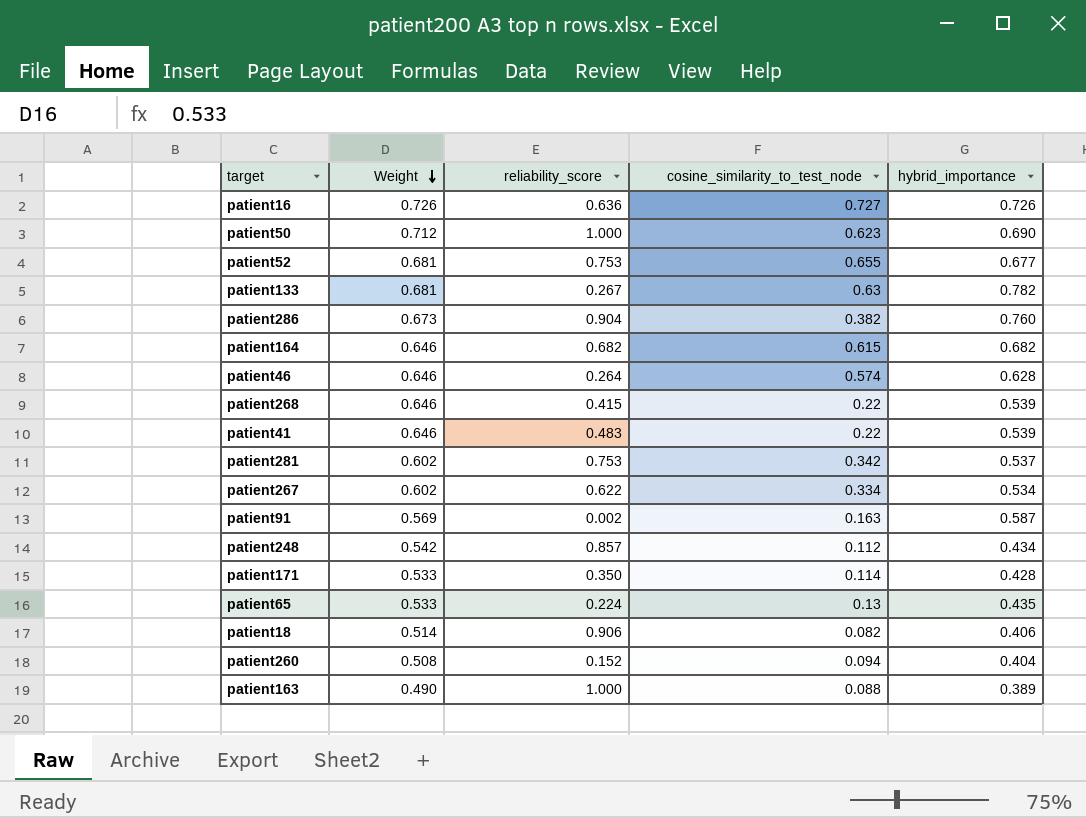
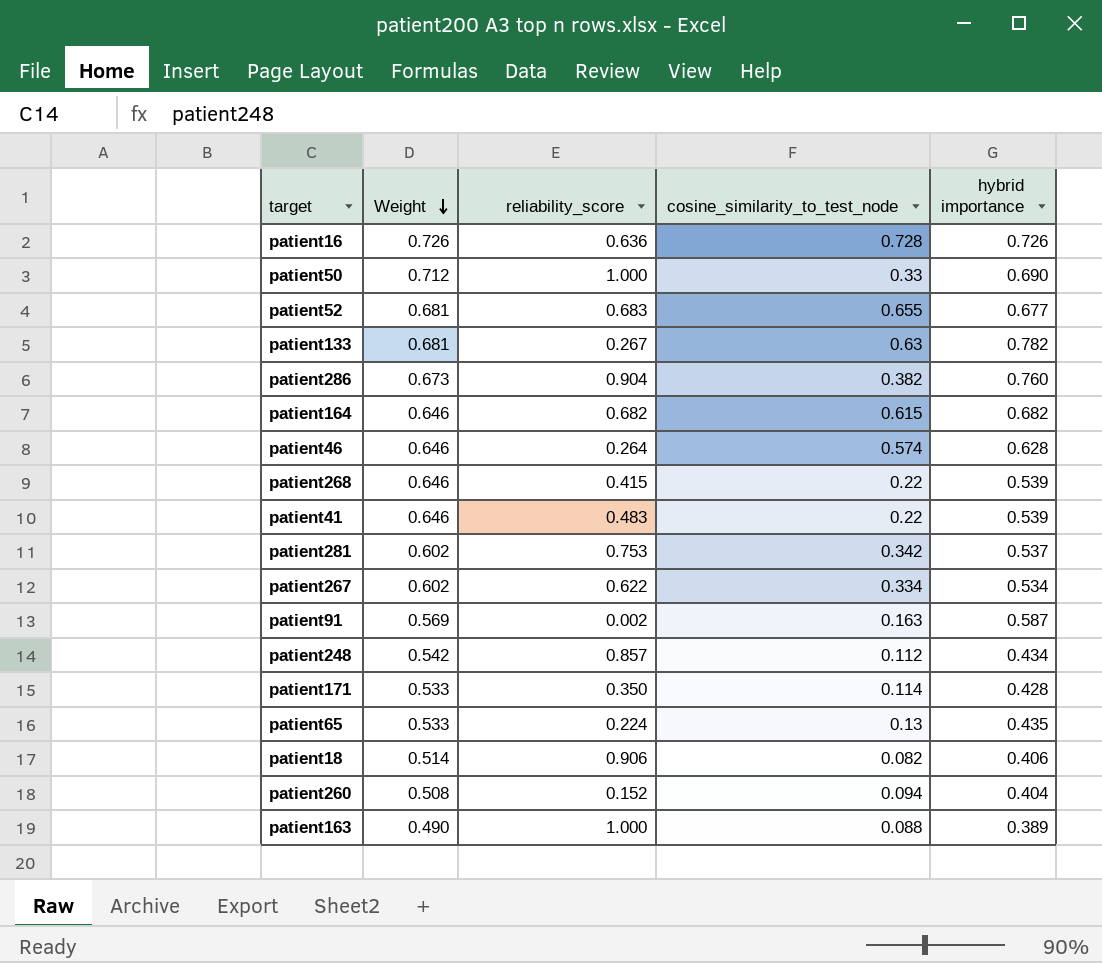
column name: hybrid_importance -> hybrid importance
patient16 | cosine_similarity_to_test_node: 0.727 -> 0.728
patient50 | cosine_similarity_to_test_node: 0.623 -> 0.33
patient52 | reliability_score: 0.753 -> 0.683

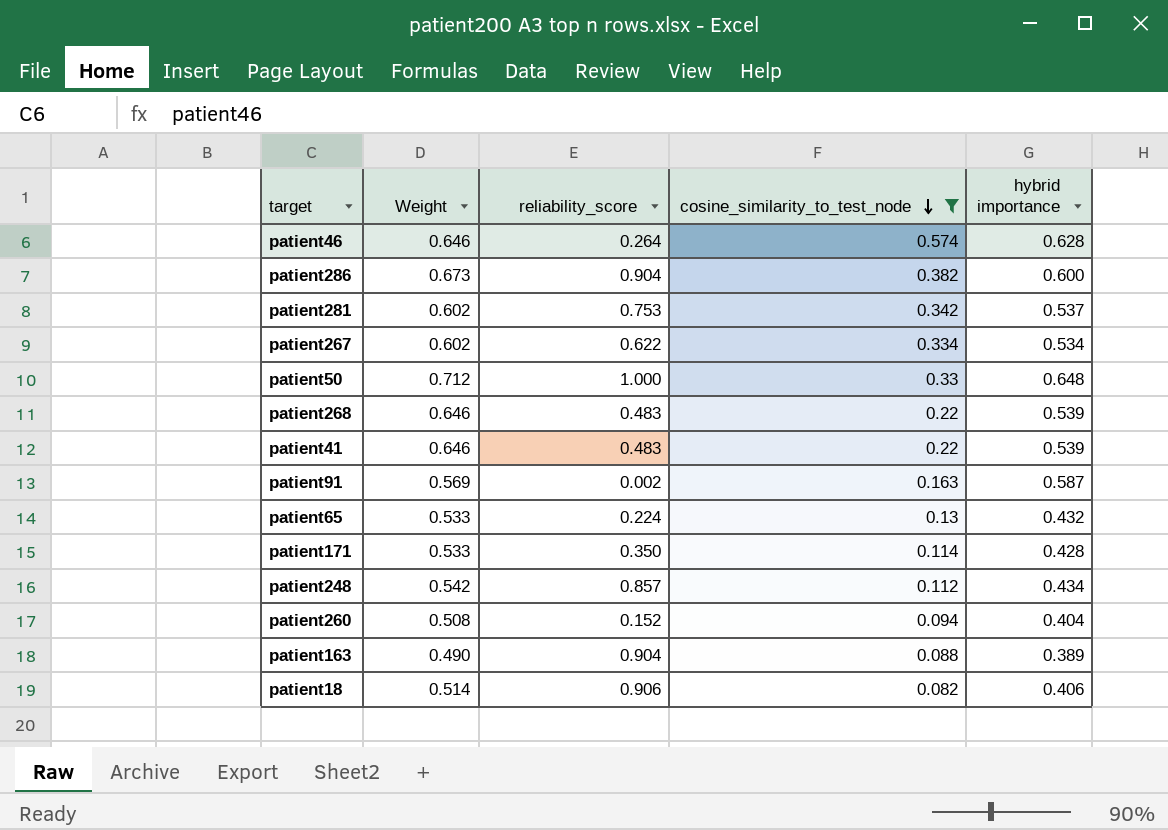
filter: none -> cosine_similarity_to_test_node <= 0.574
row order: Weight descending -> cosine_similarity_to_test_node descending
patient286 | hybrid importance: 0.760 -> 0.600
patient50 | hybrid importance: 0.690 -> 0.648
patient268 | reliability_score: 0.415 -> 0.483
patient65 | hybrid importance: 0.435 -> 0.432
patient163 | reliability_score: 1.000 -> 0.904

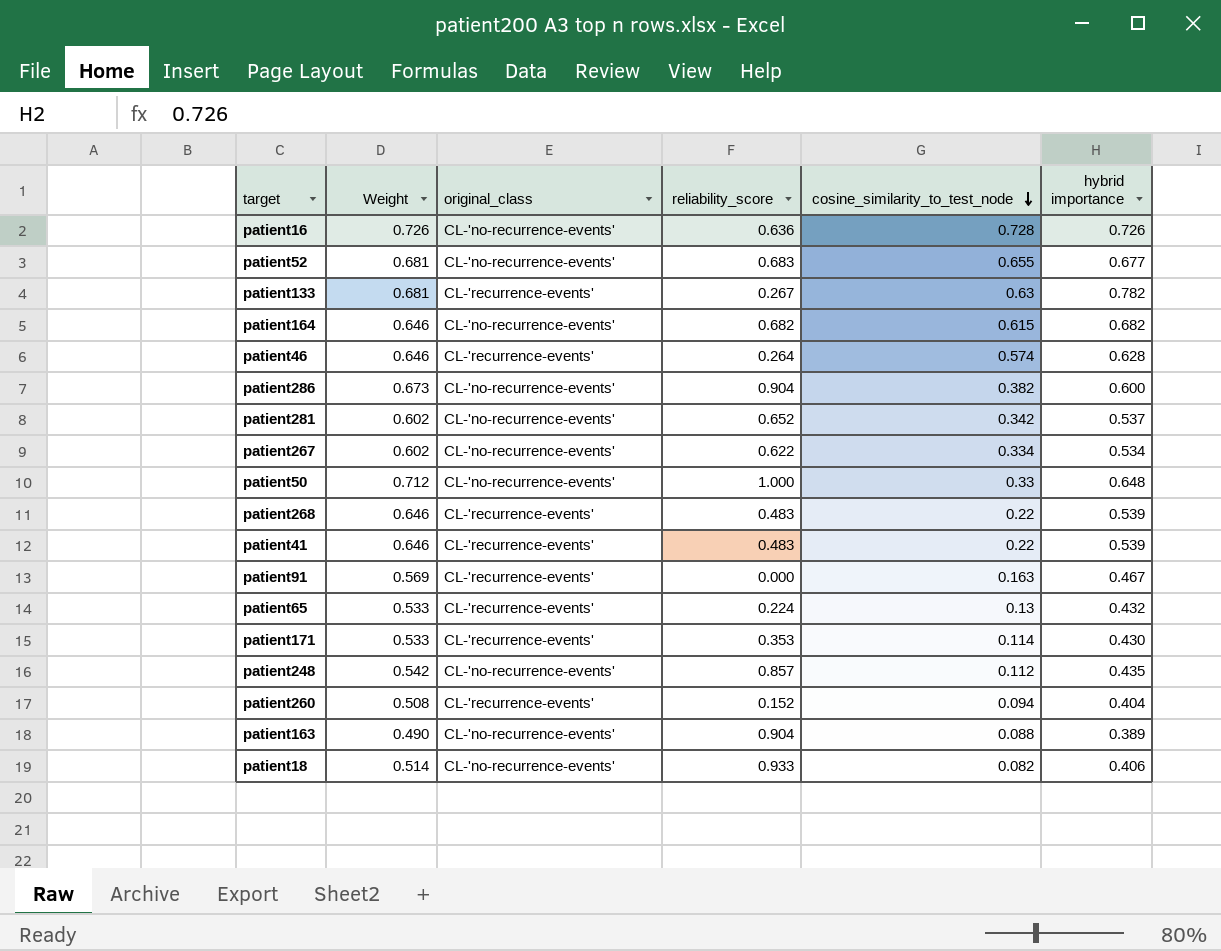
filter: cosine_similarity_to_test_node <= 0.574 -> none
column original_class | position: none -> 3
patient281 | reliability_score: 0.753 -> 0.652
patient91 | reliability_score: 0.002 -> 0.000
patient91 | hybrid importance: 0.587 -> 0.467
patient171 | reliability_score: 0.350 -> 0.353
patient171 | hybrid importance: 0.428 -> 0.430
patient248 | hybrid importance: 0.434 -> 0.435
patient18 | reliability_score: 0.906 -> 0.933

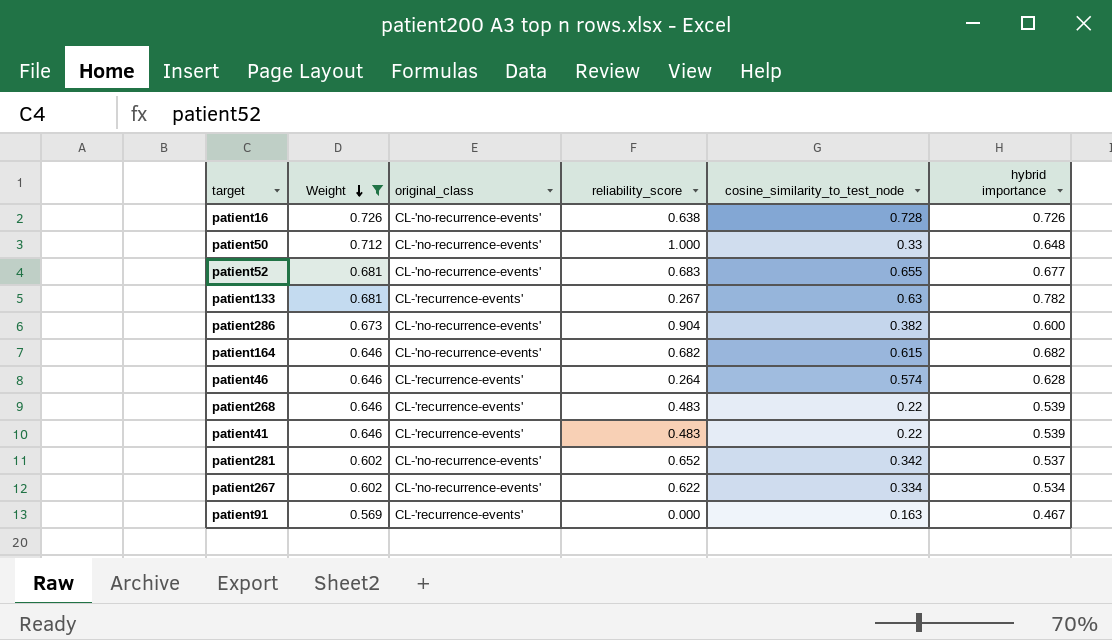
filter: none -> Weight >= 0.569
row order: cosine_similarity_to_test_node descending -> Weight descending
patient16 | reliability_score: 0.636 -> 0.638

